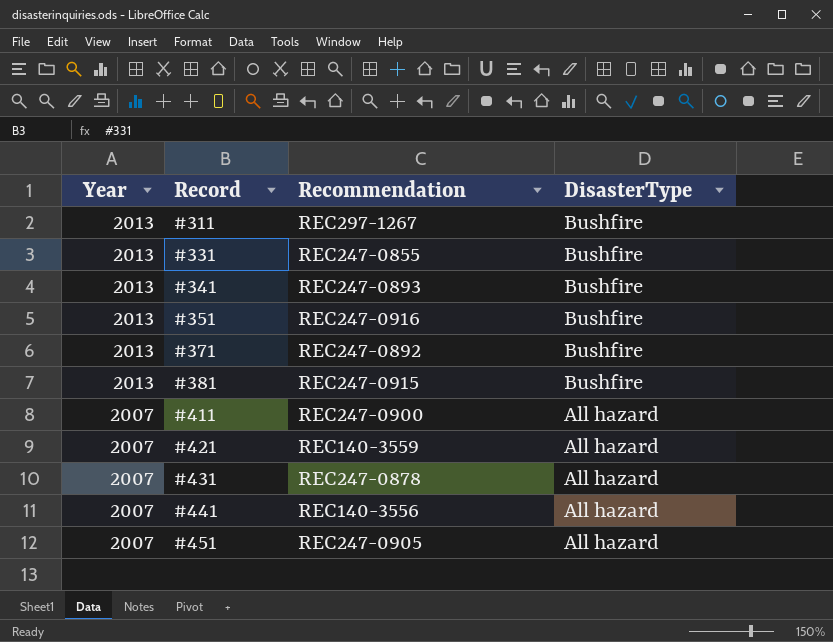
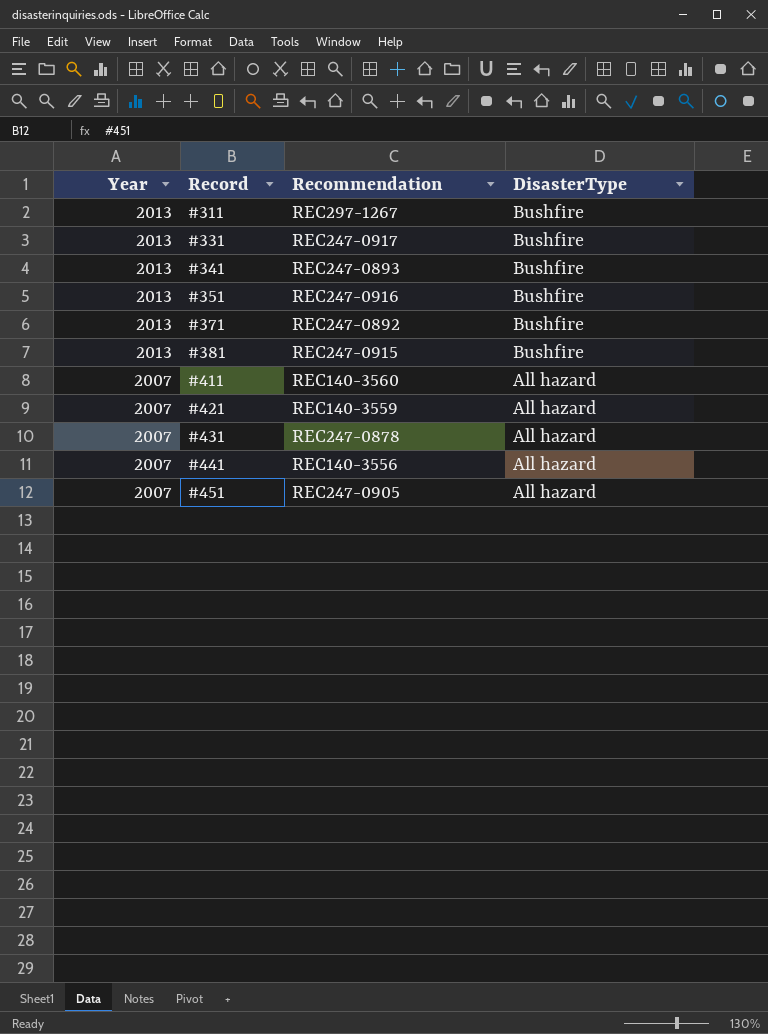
#331 | Recommendation: REC247-0855 -> REC247-0917
#411 | Recommendation: REC247-0900 -> REC140-3560

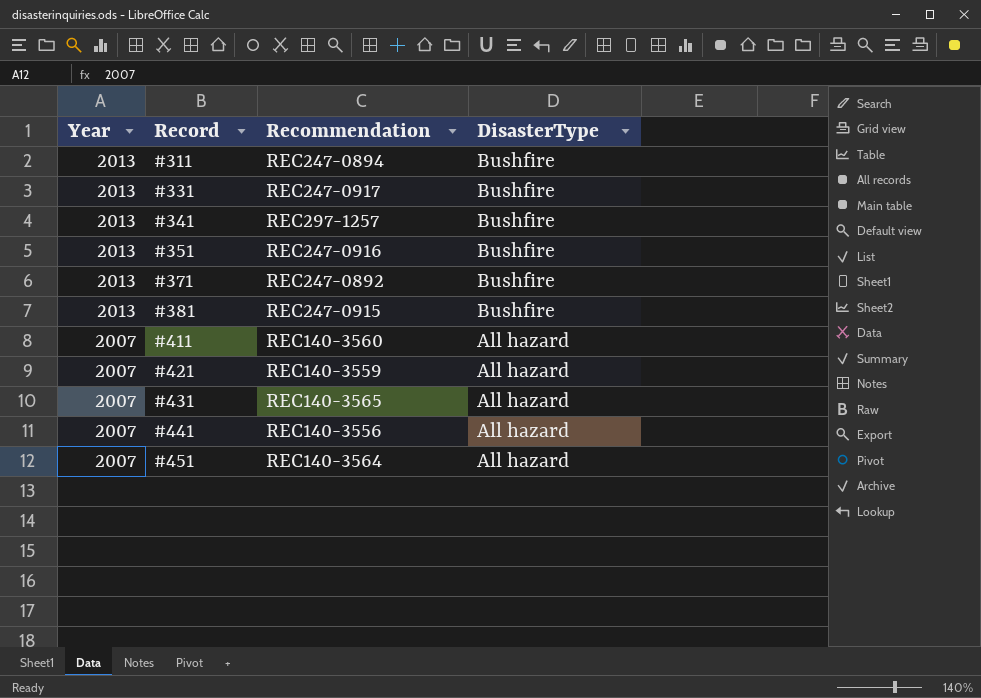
#311 | Recommendation: REC297-1267 -> REC247-0894
#341 | Recommendation: REC247-0893 -> REC297-1257
#431 | Recommendation: REC247-0878 -> REC140-3565
#451 | Recommendation: REC247-0905 -> REC140-3564

